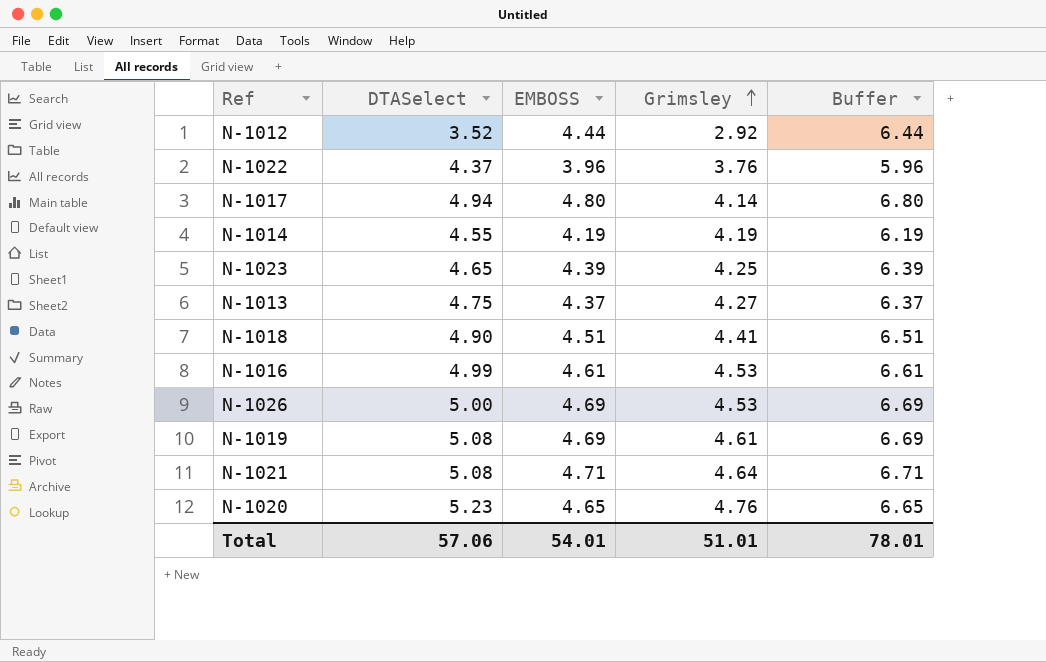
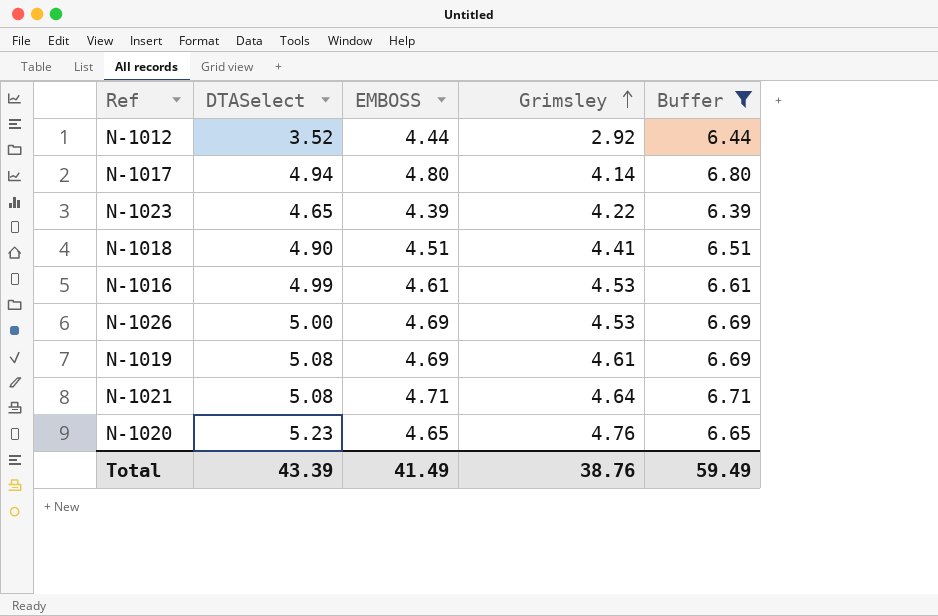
filter: none -> Buffer >= 6.39
N-1023 | Grimsley: 4.25 -> 4.22
Total | DTASelect: 57.06 -> 43.39
Total | EMBOSS: 54.01 -> 41.49
Total | Grimsley: 51.01 -> 38.76
Total | Buffer: 78.01 -> 59.49

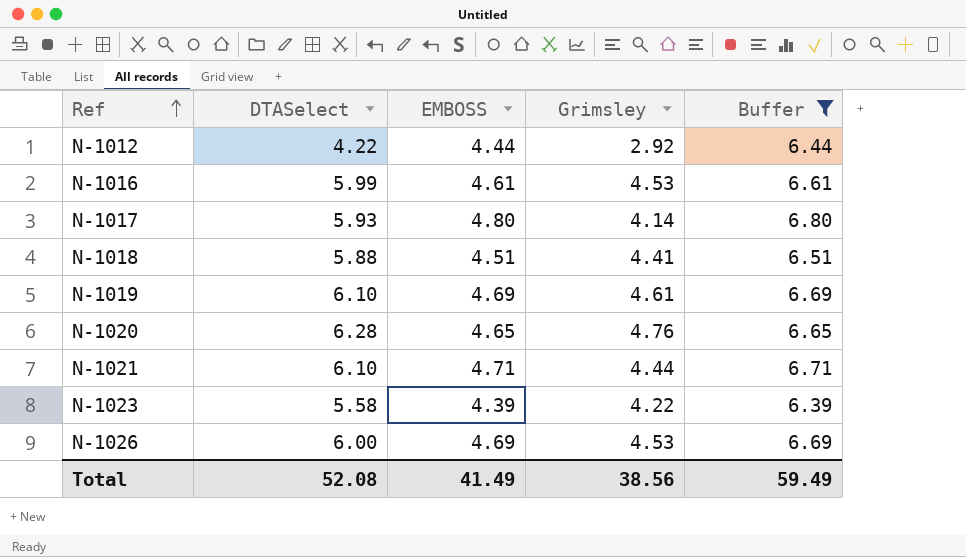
row order: Grimsley ascending -> Ref ascending
N-1012 | DTASelect: 3.52 -> 4.22
N-1016 | DTASelect: 4.99 -> 5.99
N-1017 | DTASelect: 4.94 -> 5.93
N-1018 | DTASelect: 4.90 -> 5.88
N-1019 | DTASelect: 5.08 -> 6.10
N-1020 | DTASelect: 5.23 -> 6.28
N-1021 | DTASelect: 5.08 -> 6.10
N-1021 | Grimsley: 4.64 -> 4.44
N-1023 | DTASelect: 4.65 -> 5.58
N-1026 | DTASelect: 5.00 -> 6.00
Total | DTASelect: 43.39 -> 52.08
Total | Grimsley: 38.76 -> 38.56

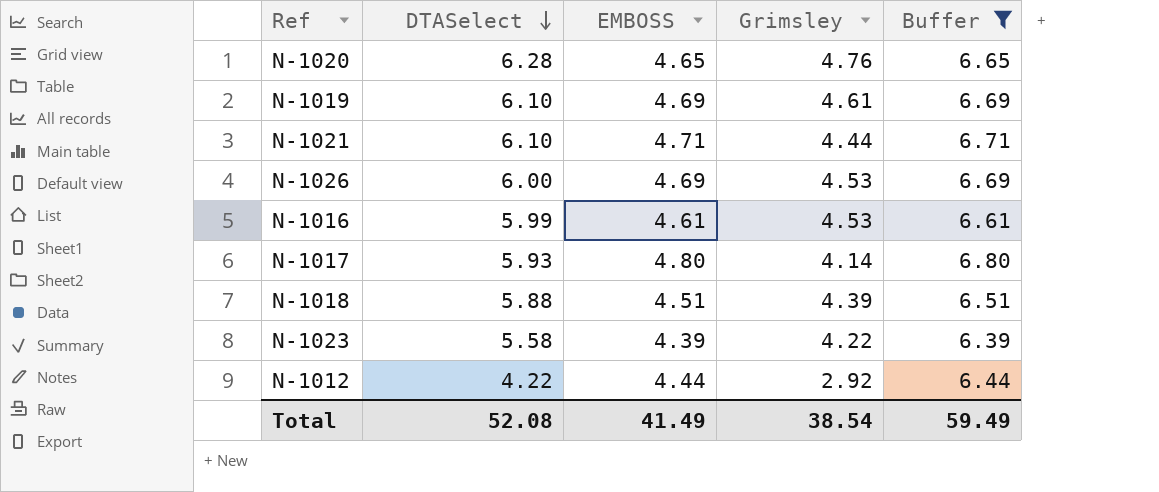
row order: Ref ascending -> DTASelect descending
N-1018 | Grimsley: 4.41 -> 4.39
Total | Grimsley: 38.56 -> 38.54

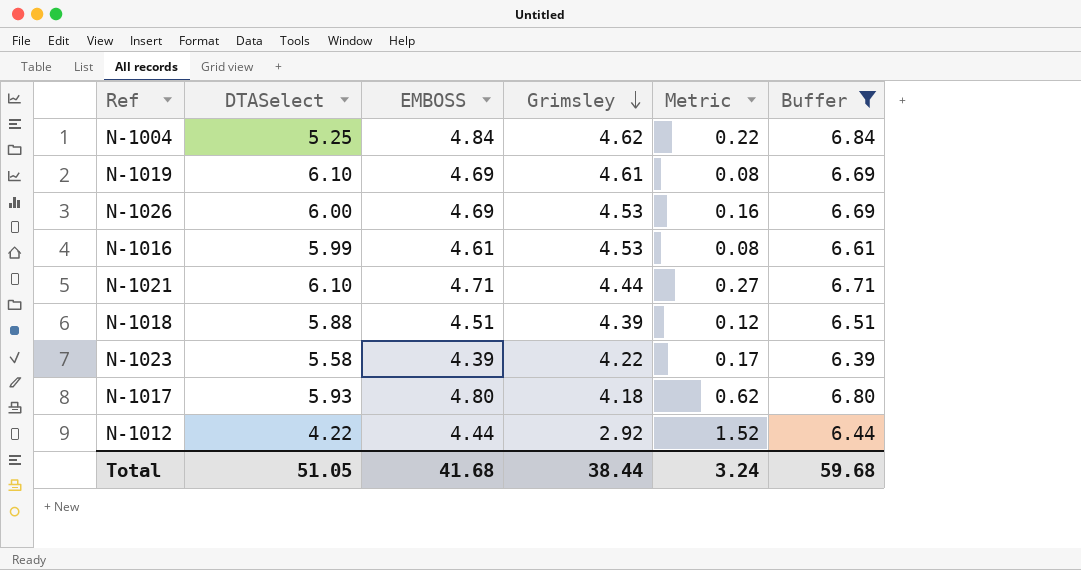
row order: DTASelect descending -> Grimsley descending
column Metric | formula: none -> [EMBOSS] - [Grimsley]
row N-1020: 6.28 | 4.65 | 4.76 | 6.65 -> none
row N-1004: none -> 5.25 | 4.84 | 4.62 | 0.22 | 6.84
N-1017 | Grimsley: 4.14 -> 4.18
Total | DTASelect: 52.08 -> 51.05
Total | EMBOSS: 41.49 -> 41.68
Total | Grimsley: 38.54 -> 38.44
Total | Buffer: 59.49 -> 59.68

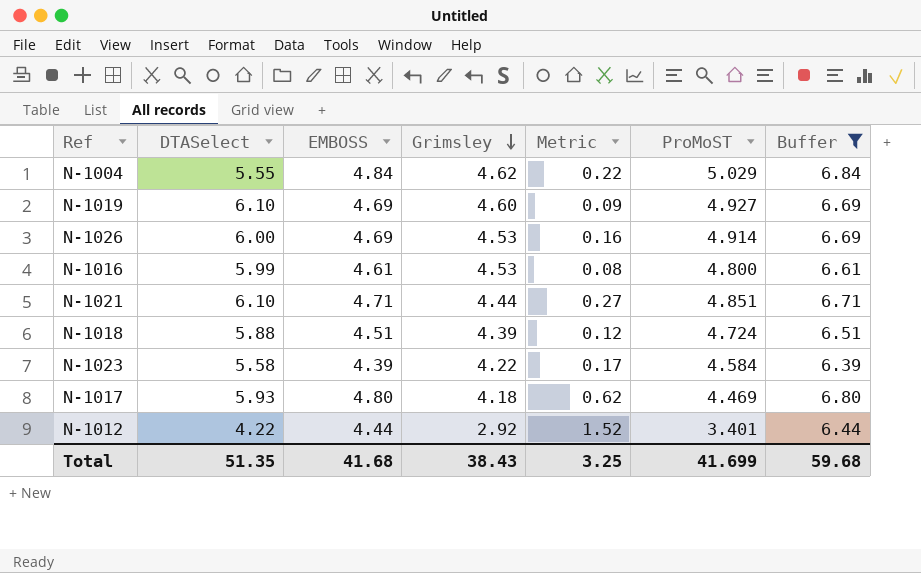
column ProMoST | position: none -> 6
N-1004 | DTASelect: 5.25 -> 5.55
N-1019 | Grimsley: 4.61 -> 4.60
N-1019 | Metric: 0.08 -> 0.09
Total | DTASelect: 51.05 -> 51.35
Total | Grimsley: 38.44 -> 38.43
Total | Metric: 3.24 -> 3.25

